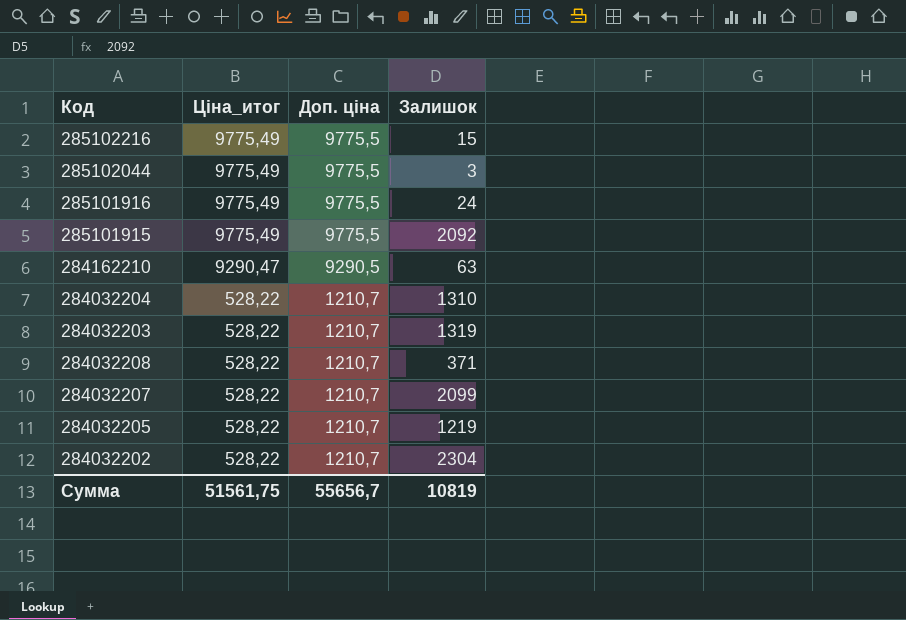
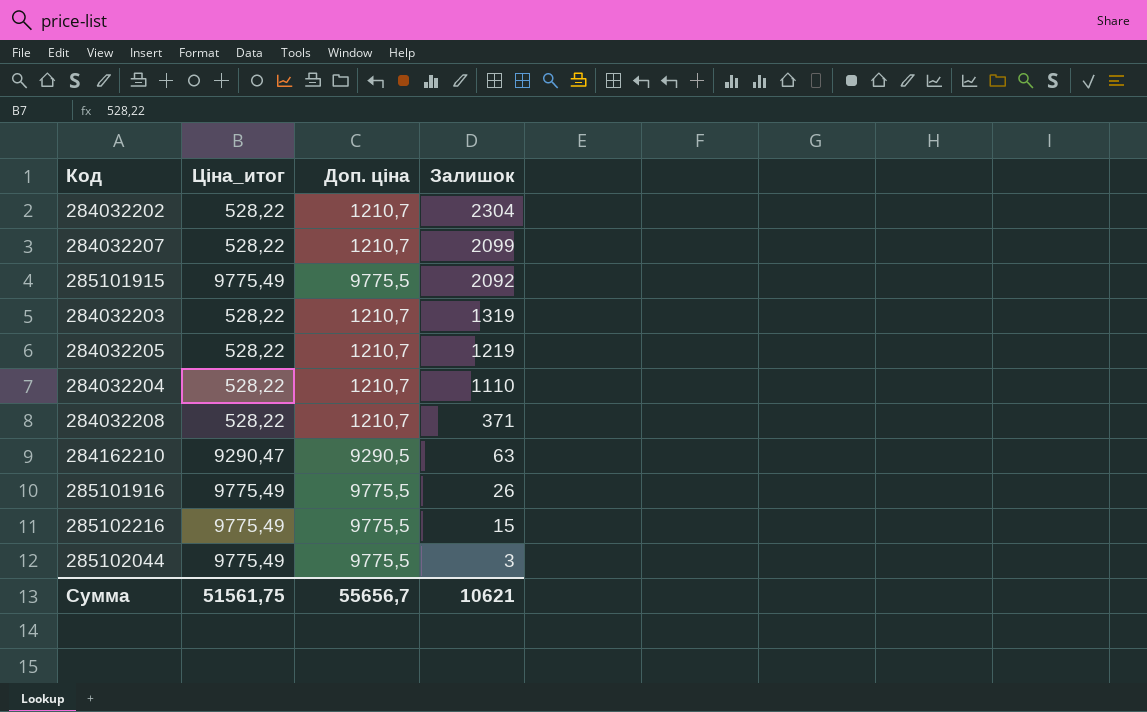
row order: Ціна_итог descending -> Залишок descending
284032204 | Залишок: 1310 -> 1110
285101916 | Залишок: 24 -> 26
Сумма | Залишок: 10819 -> 10621

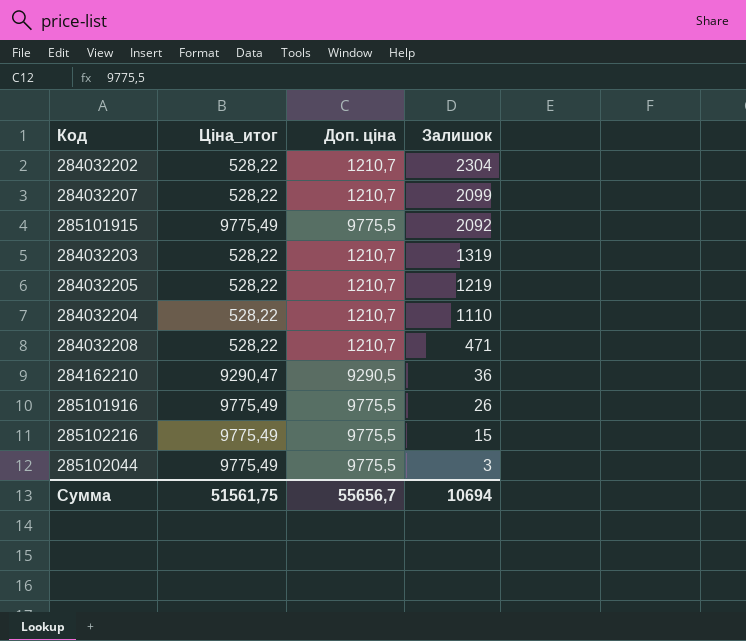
284032208 | Залишок: 371 -> 471
284162210 | Залишок: 63 -> 36
Сумма | Залишок: 10621 -> 10694

